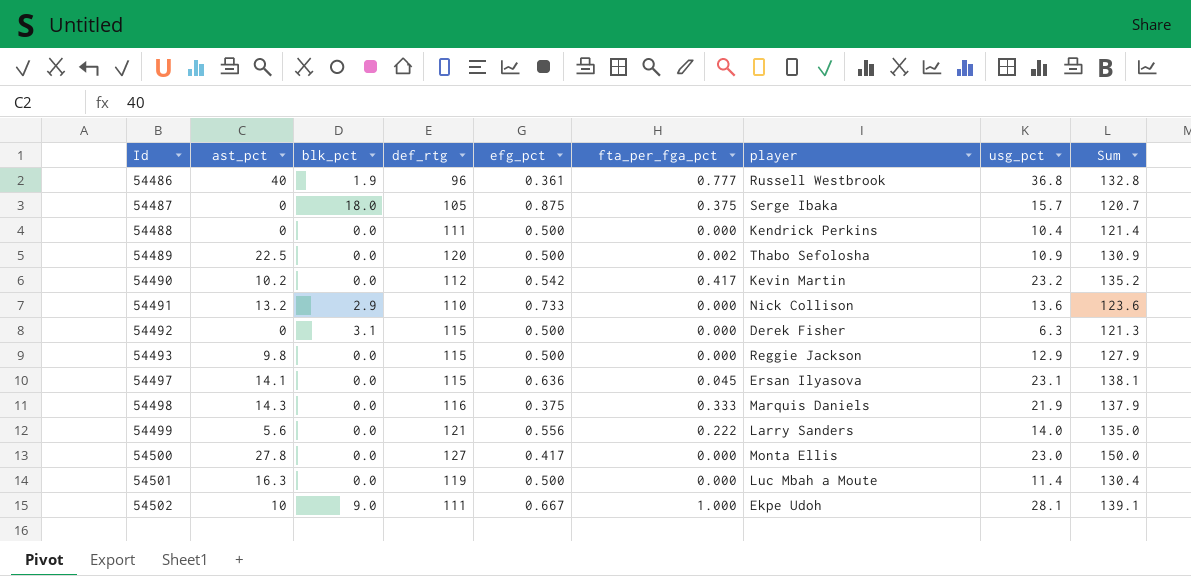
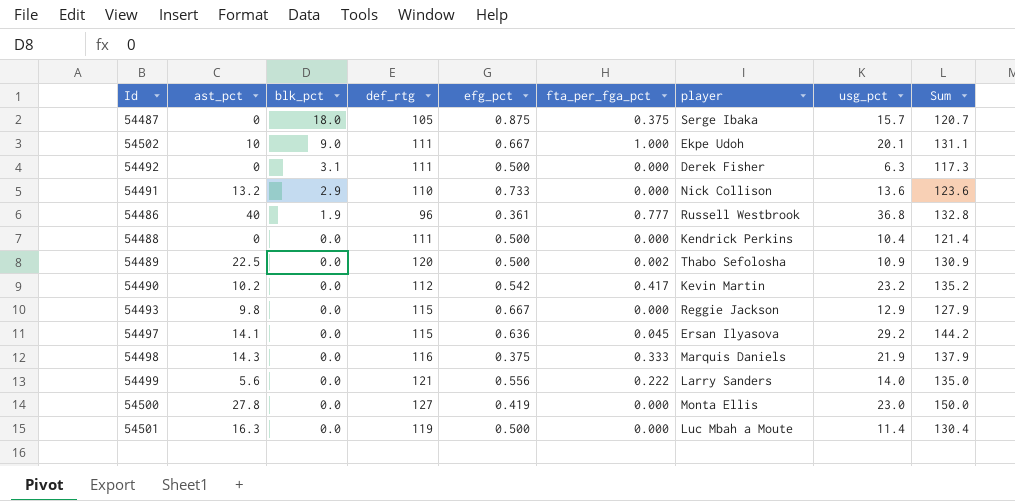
row order: Id ascending -> blk_pct descending
54502 | usg_pct: 28.1 -> 20.1
54502 | Sum: 139.1 -> 131.1
54492 | def_rtg: 115 -> 111
54492 | Sum: 121.3 -> 117.3
54493 | efg_pct: 0.500 -> 0.667
54497 | usg_pct: 23.1 -> 29.2
54497 | Sum: 138.1 -> 144.2
54500 | efg_pct: 0.417 -> 0.419

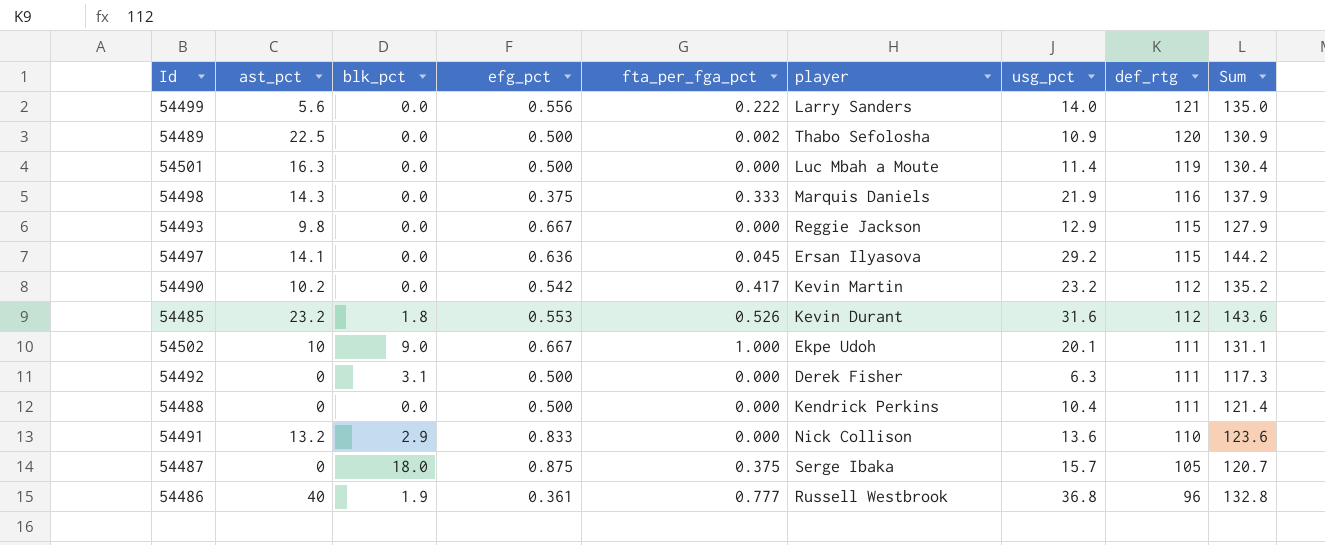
row order: blk_pct descending -> def_rtg descending
column def_rtg | position: 4 -> 8
row 54500: 27.8 | 0.0 | 127 | 0.419 | 0.000 | Monta Ellis | 23.0 | 150.0 -> none
row 54485: none -> 23.2 | 1.8 | 0.553 | 0.526 | Kevin Durant | 31.6 | 112 | 143.6
54491 | efg_pct: 0.733 -> 0.833

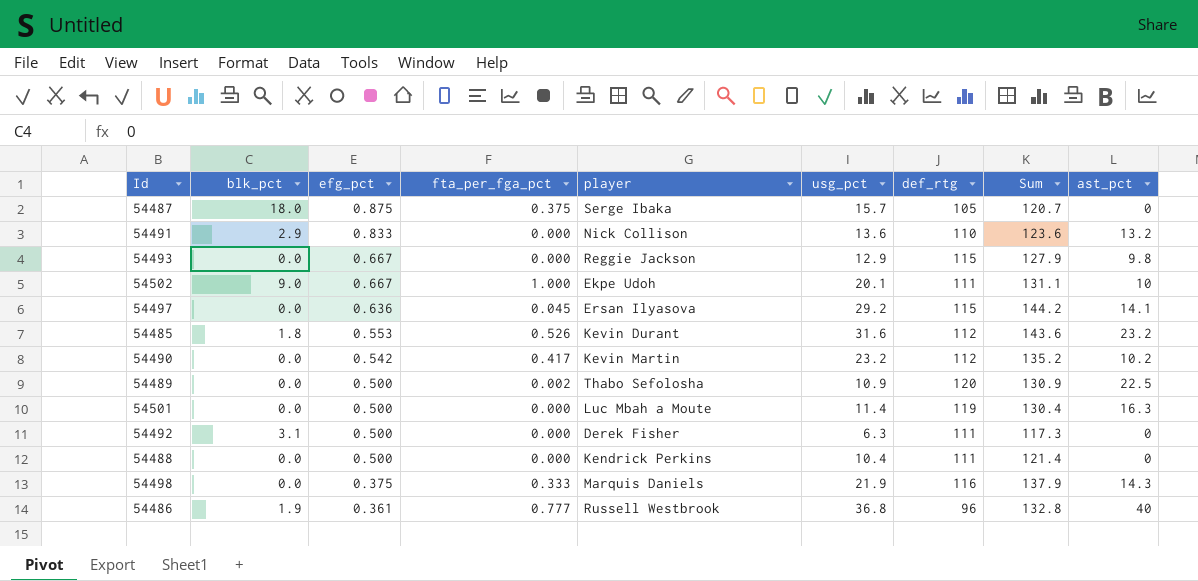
row order: def_rtg descending -> efg_pct descending
column ast_pct | position: 2 -> 9
row 54499: 5.6 | 0.0 | 0.556 | 0.222 | Larry Sanders | 14.0 | 121 | 135.0 -> none

